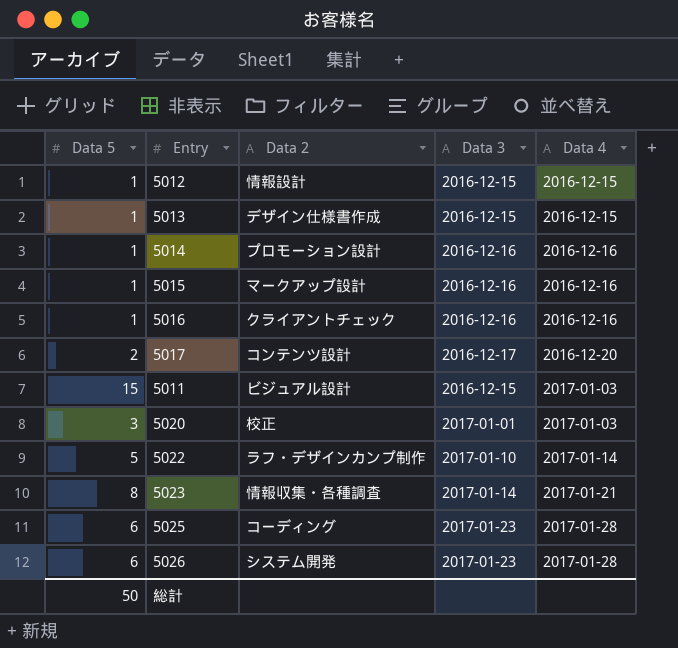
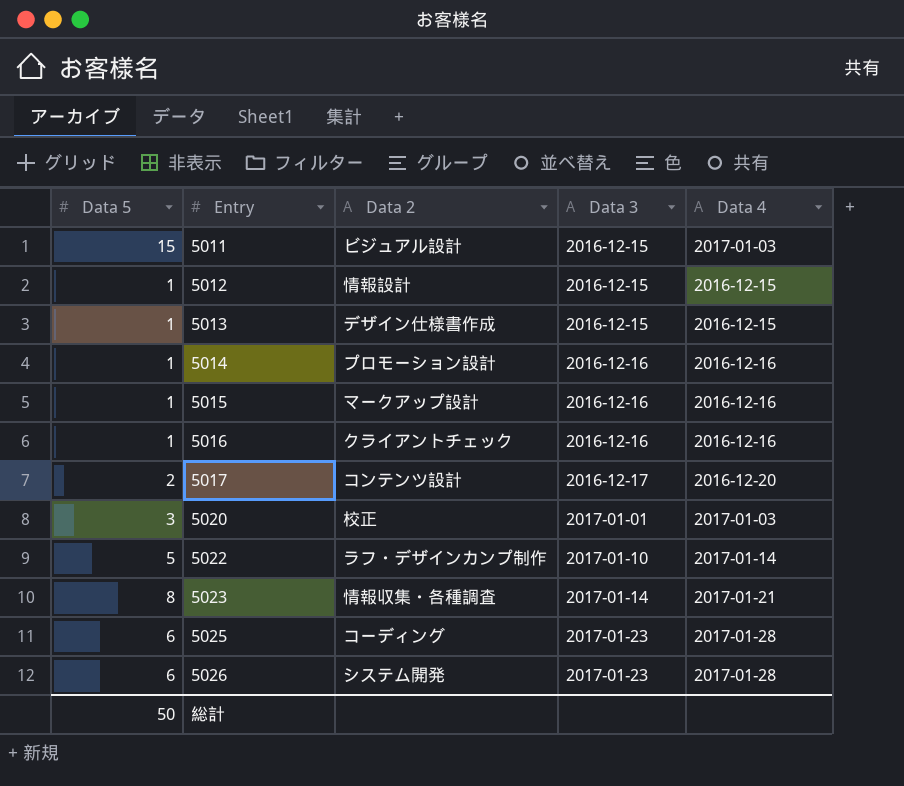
row order: Data 4 ascending -> Entry ascending

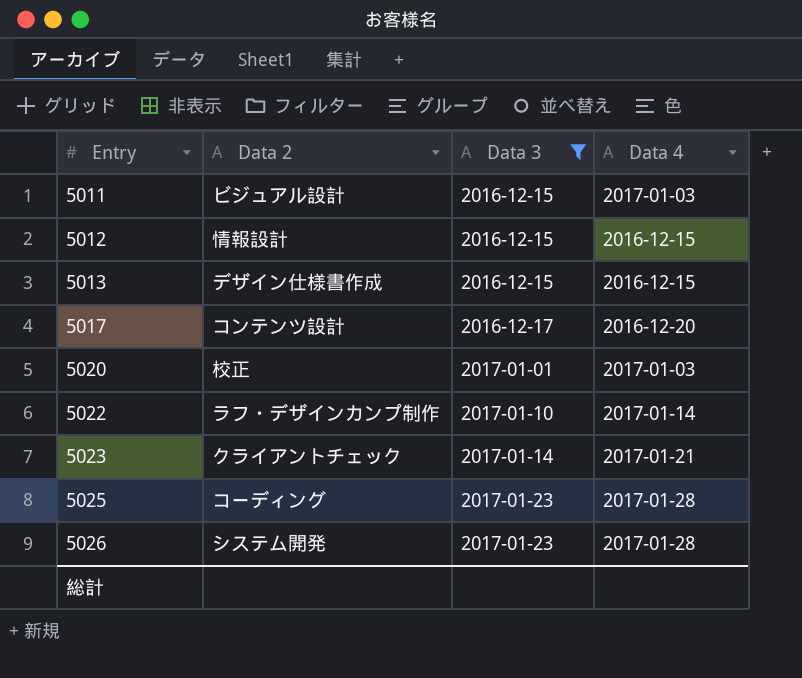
filter: none -> Data 3 != 2016-12-16
column Data 5 | position: 1 -> none
5023 | Data 2: 情報収集・各種調査 -> クライアントチェック

